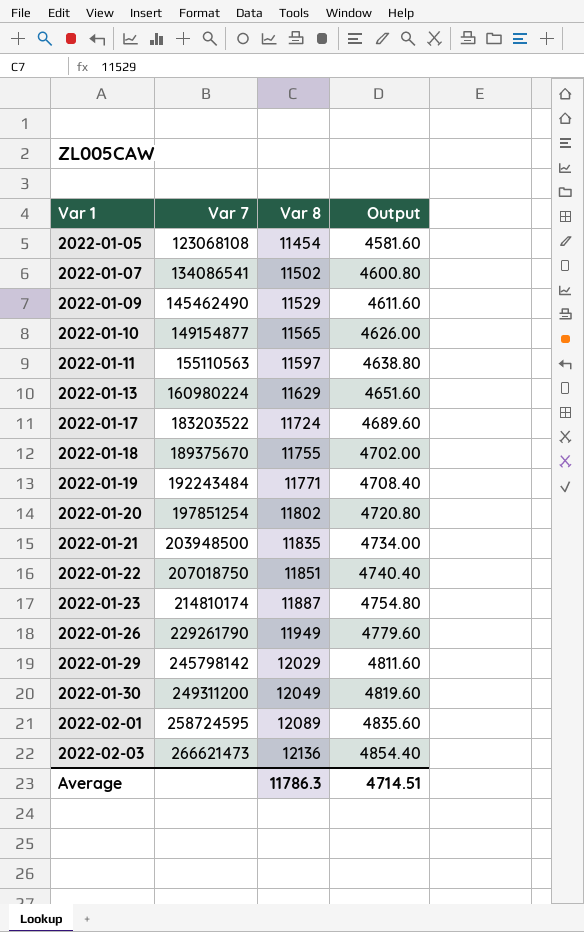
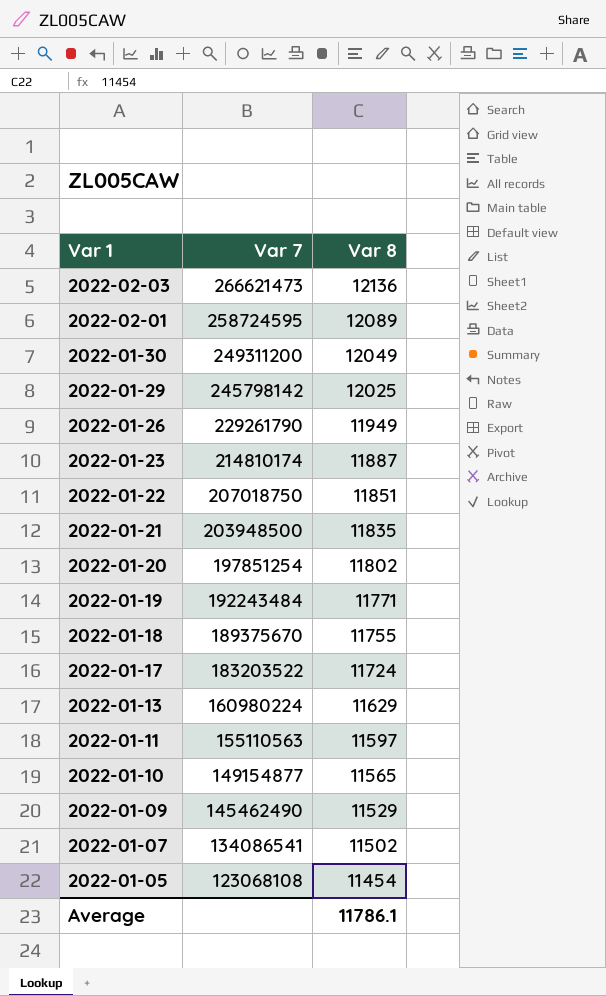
row order: Var 1 ascending -> Var 1 descending
column Output | formula: [Var 8] * 0.4 -> none
2022-01-29 | Var 8: 12029 -> 12025
Average | Var 8: 11786.3 -> 11786.1

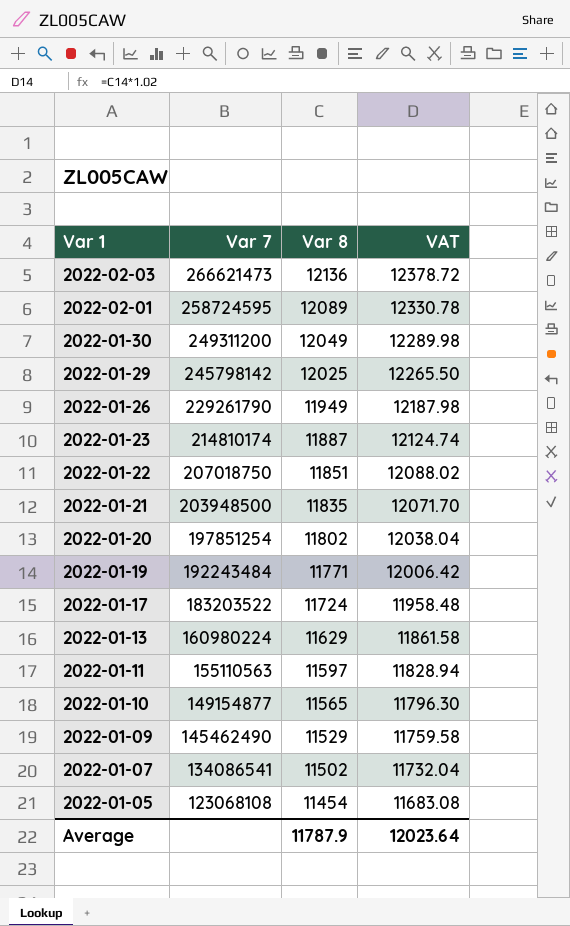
column VAT | formula: none -> [Var 8] * 1.02
row 2022-01-18: 189375670 | 11755 -> none
Average | Var 8: 11786.1 -> 11787.9

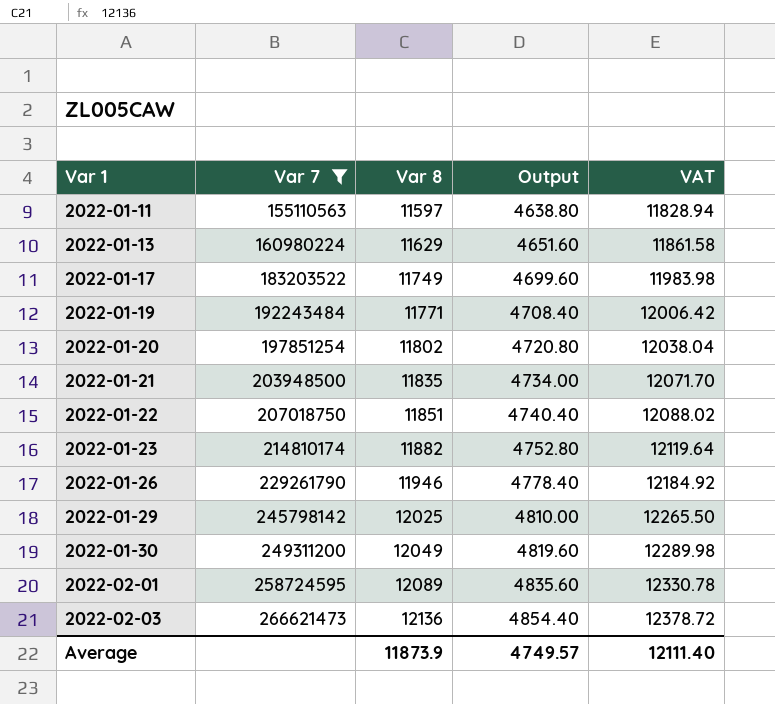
filter: none -> Var 7 >= 155110563
row order: Var 1 descending -> Var 1 ascending
column Output | formula: none -> [Var 8] * 0.4
2022-01-17 | Var 8: 11724 -> 11749
2022-01-17 | VAT: 11958.48 -> 11983.98
2022-01-23 | Var 8: 11887 -> 11882
2022-01-23 | VAT: 12124.74 -> 12119.64
2022-01-26 | Var 8: 11949 -> 11946
2022-01-26 | VAT: 12187.98 -> 12184.92
Average | Var 8: 11787.9 -> 11873.9
Average | VAT: 12023.64 -> 12111.40

